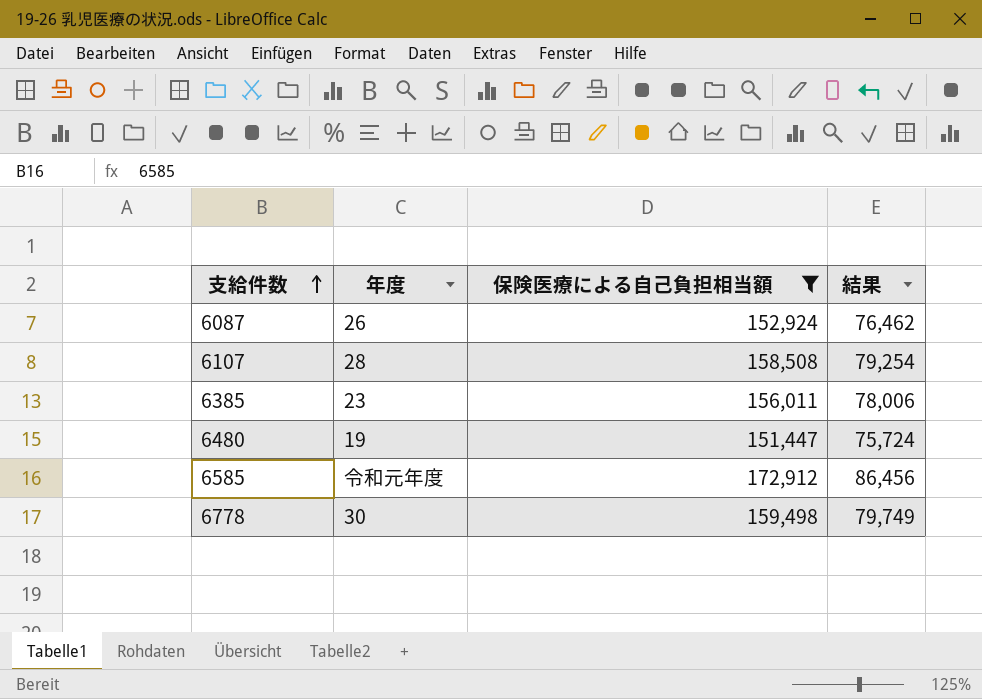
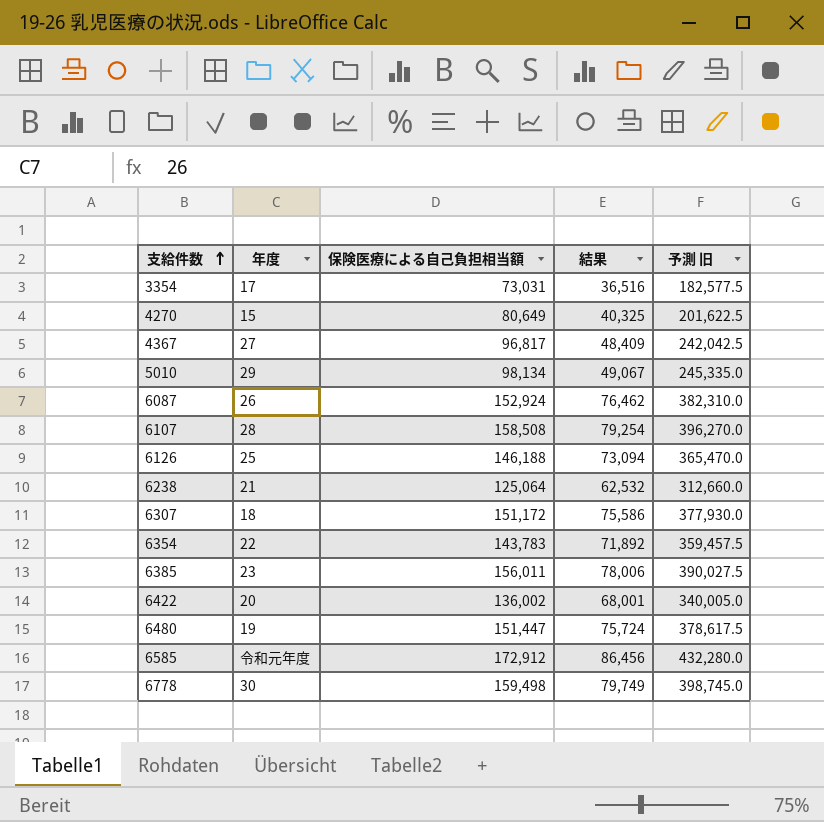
filter: 保険医療による自己負担相当額 >= 151,447 -> none
column 予測 旧 | formula: none -> [保険医療による自己負担相当額] * 2.5

